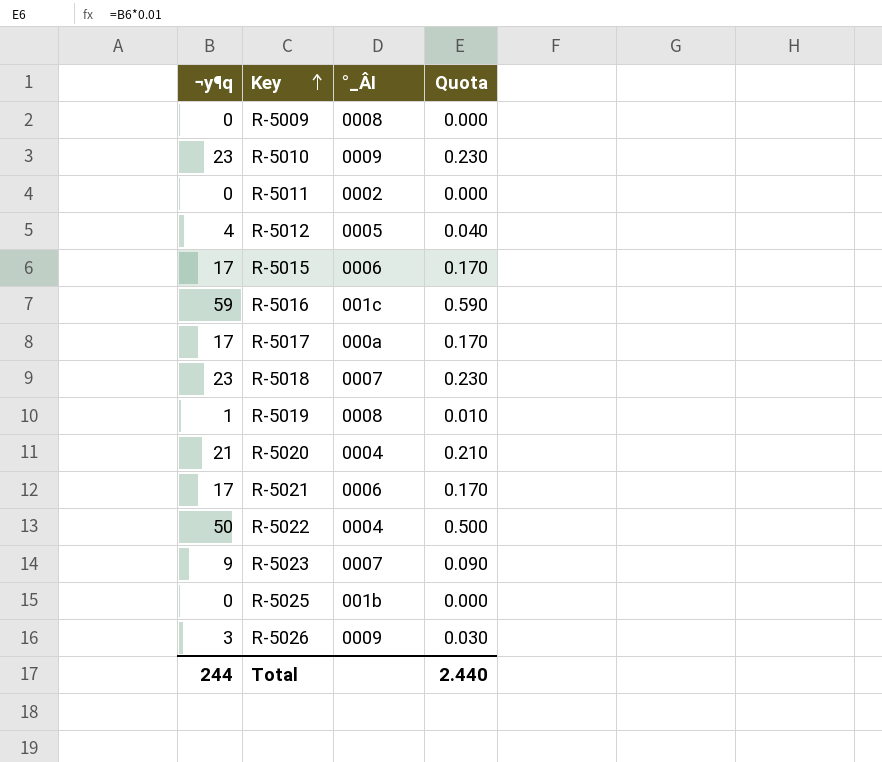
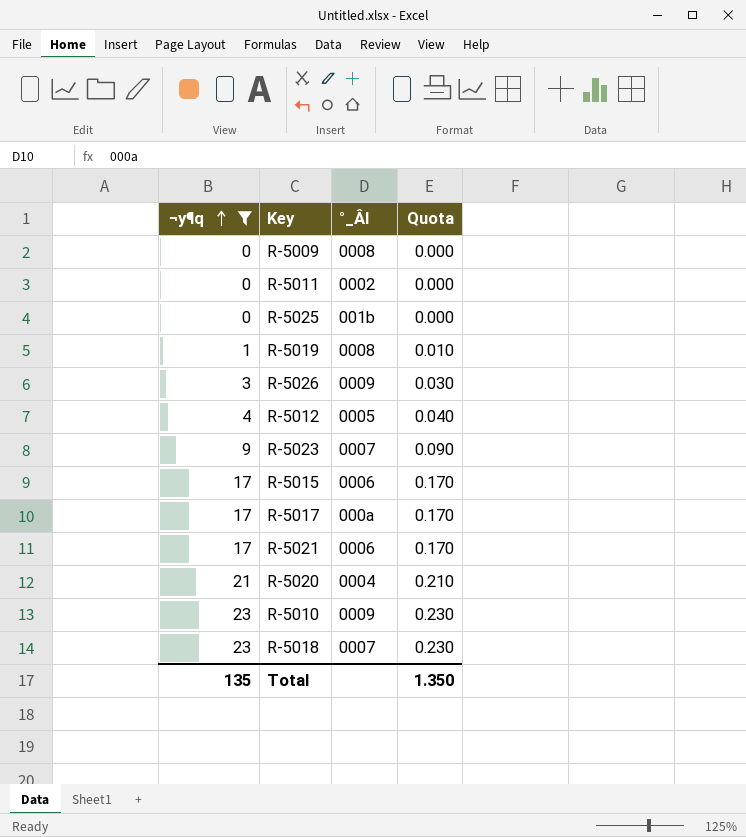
filter: none -> ¬y¶q <= 23
row order: Key ascending -> ¬y¶q ascending
Total | ¬y¶q: 244 -> 135
Total | Quota: 2.440 -> 1.350

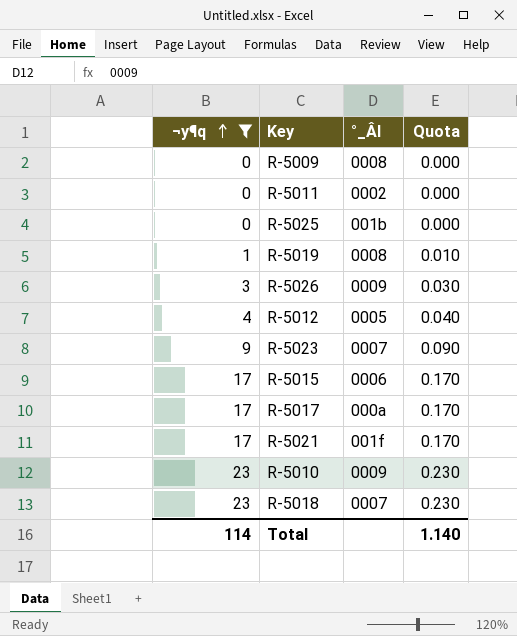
row R-5020: 21 | 0004 | 0.210 -> none
R-5021 | °_ÂI: 0006 -> 001f
Total | ¬y¶q: 135 -> 114
Total | Quota: 1.350 -> 1.140

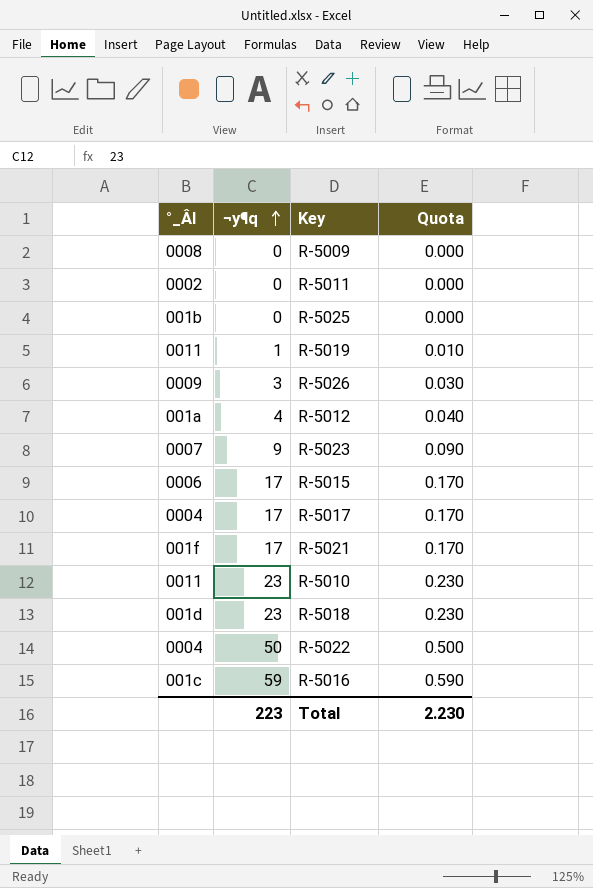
filter: ¬y¶q <= 23 -> none
column °_ÂI | position: 3 -> 1
R-5019 | °_ÂI: 0008 -> 0011
R-5012 | °_ÂI: 0005 -> 001a
R-5017 | °_ÂI: 000a -> 0004
R-5010 | °_ÂI: 0009 -> 0011
R-5018 | °_ÂI: 0007 -> 001d
Total | ¬y¶q: 114 -> 223
Total | Quota: 1.140 -> 2.230

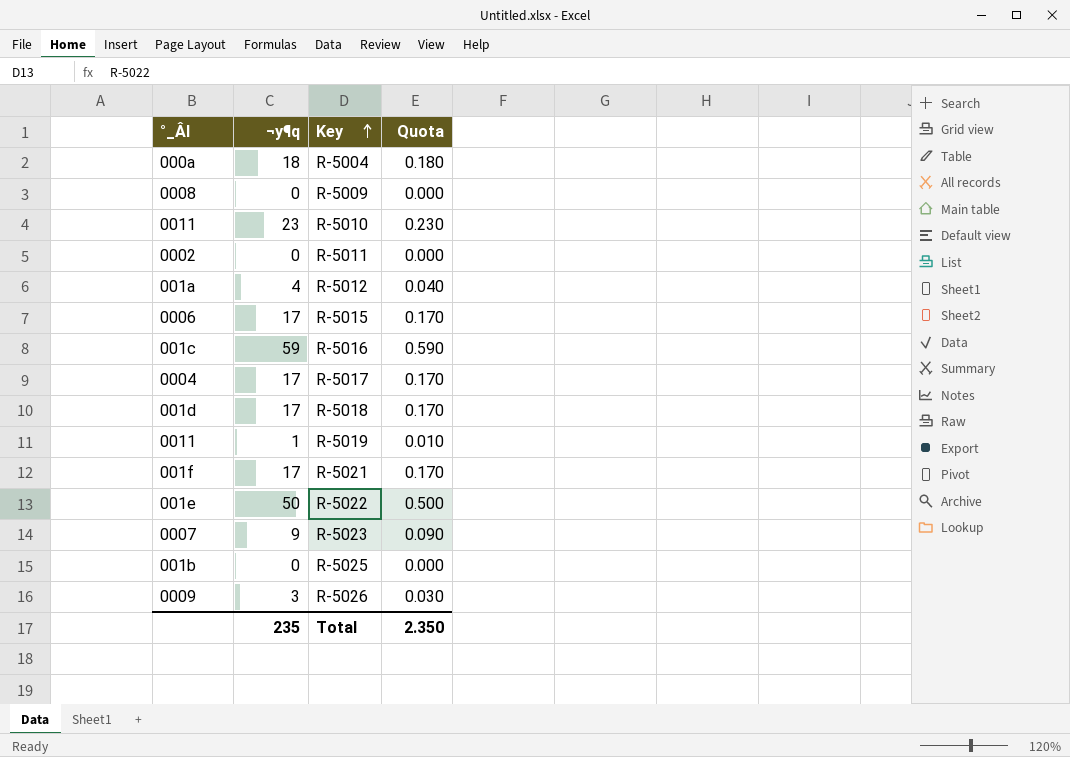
row order: ¬y¶q ascending -> Key ascending
row R-5004: none -> 000a | 18 | 0.180
R-5018 | ¬y¶q: 23 -> 17
R-5018 | Quota: 0.230 -> 0.170
R-5022 | °_ÂI: 0004 -> 001e
Total | ¬y¶q: 223 -> 235
Total | Quota: 2.230 -> 2.350

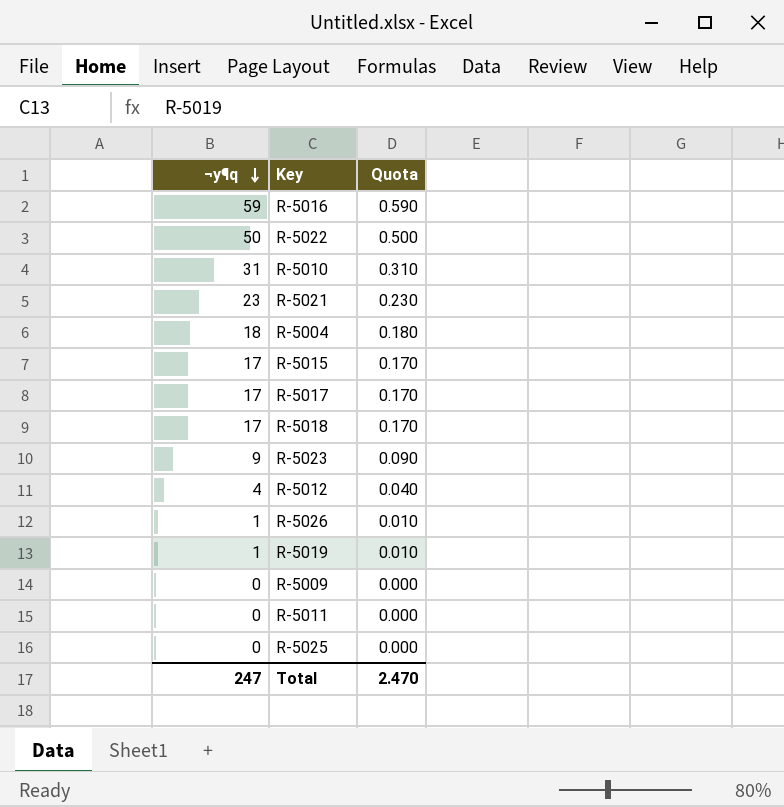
row order: Key ascending -> ¬y¶q descending
column °_ÂI | position: 1 -> none
R-5010 | ¬y¶q: 23 -> 31
R-5010 | Quota: 0.230 -> 0.310
R-5021 | ¬y¶q: 17 -> 23
R-5021 | Quota: 0.170 -> 0.230
R-5026 | ¬y¶q: 3 -> 1
R-5026 | Quota: 0.030 -> 0.010
Total | ¬y¶q: 235 -> 247
Total | Quota: 2.350 -> 2.470

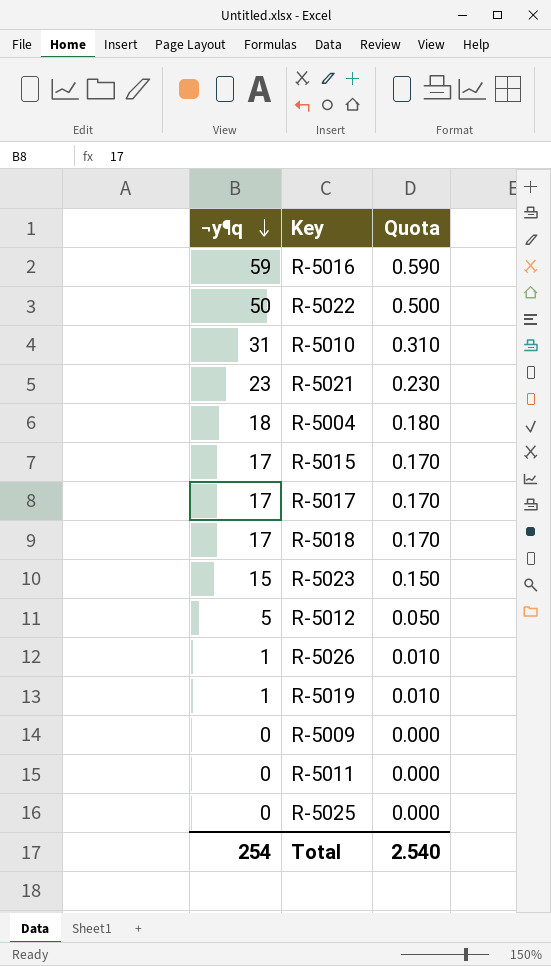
R-5023 | ¬y¶q: 9 -> 15
R-5023 | Quota: 0.090 -> 0.150
R-5012 | ¬y¶q: 4 -> 5
R-5012 | Quota: 0.040 -> 0.050
Total | ¬y¶q: 247 -> 254
Total | Quota: 2.470 -> 2.540

